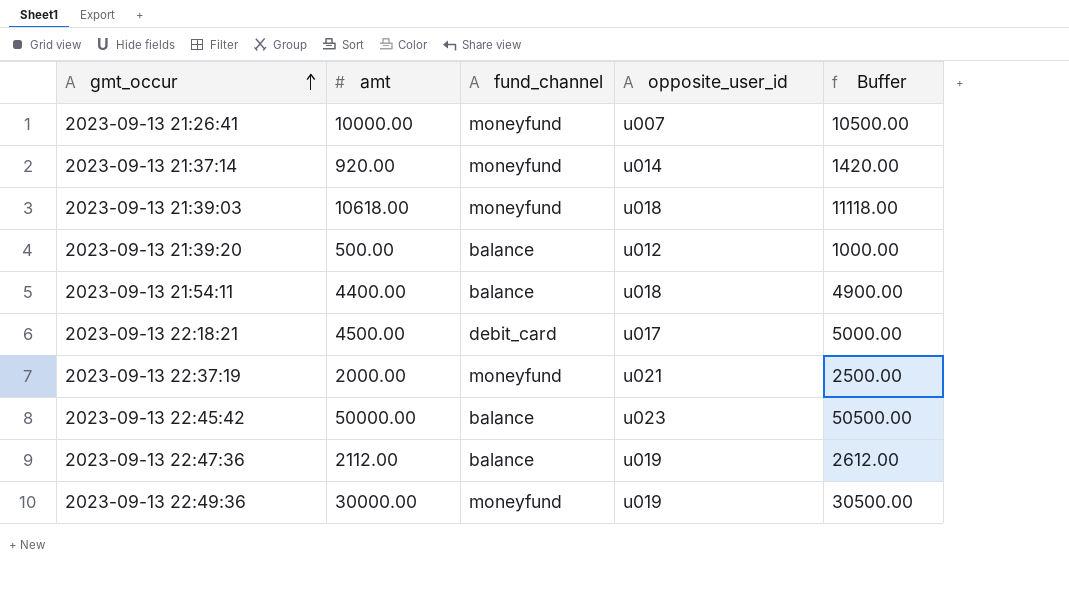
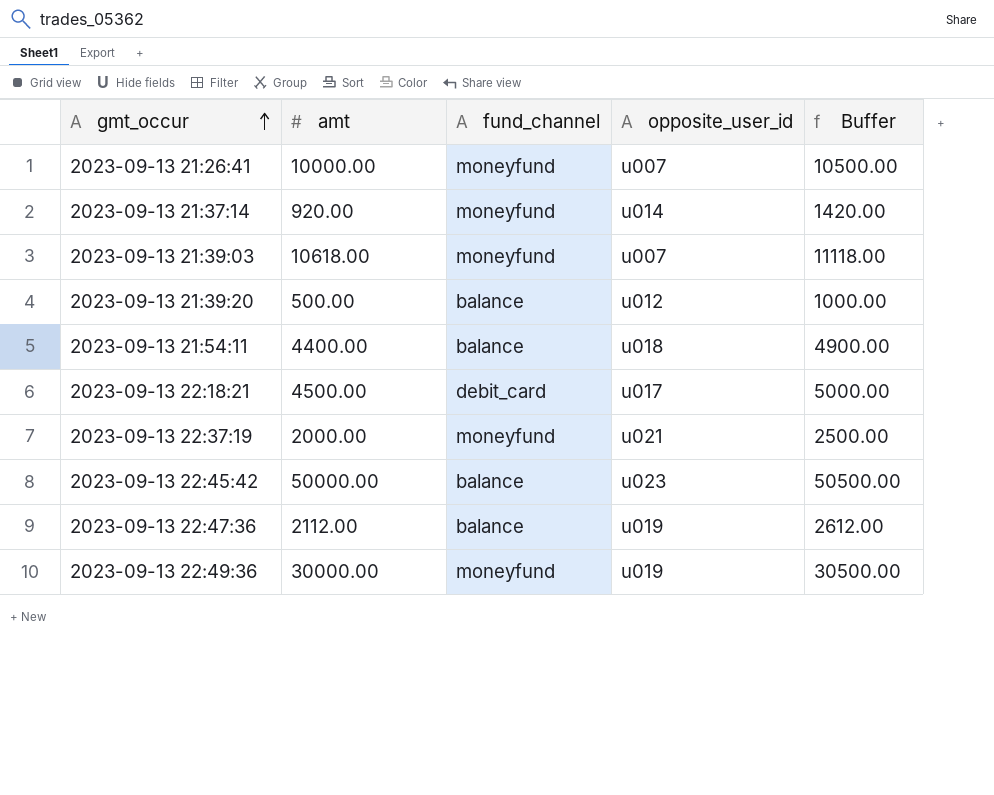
2023-09-13 21:39:03 | opposite_user_id: u018 -> u007

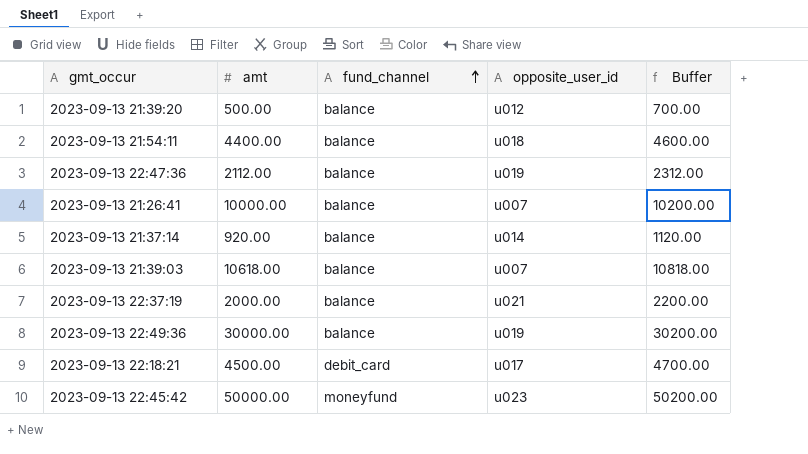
row order: gmt_occur ascending -> fund_channel ascending
column Buffer | formula: [amt] + 500 -> [amt] + 200
2023-09-13 21:26:41 | fund_channel: moneyfund -> balance
2023-09-13 21:37:14 | fund_channel: moneyfund -> balance
2023-09-13 21:39:03 | fund_channel: moneyfund -> balance
2023-09-13 22:37:19 | fund_channel: moneyfund -> balance
2023-09-13 22:49:36 | fund_channel: moneyfund -> balance
2023-09-13 22:45:42 | fund_channel: balance -> moneyfund

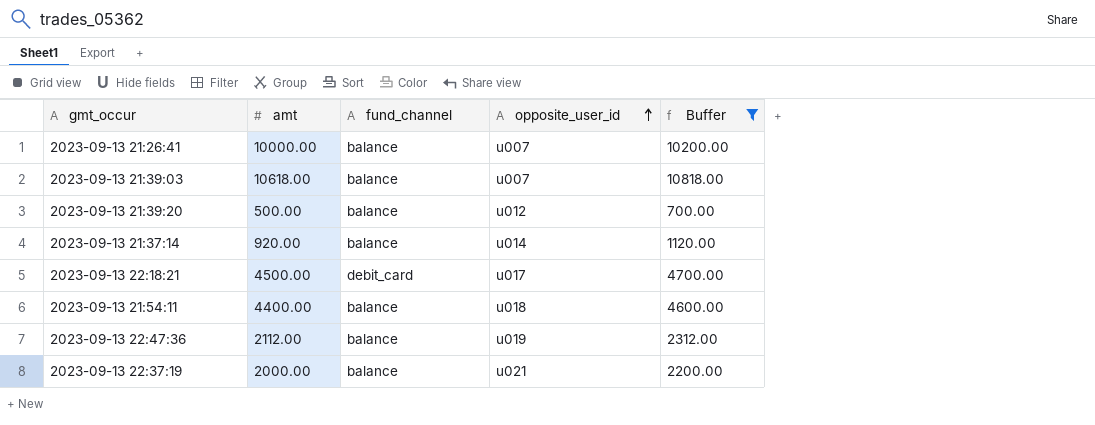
filter: none -> Buffer <= 10818.00
row order: fund_channel ascending -> opposite_user_id ascending

